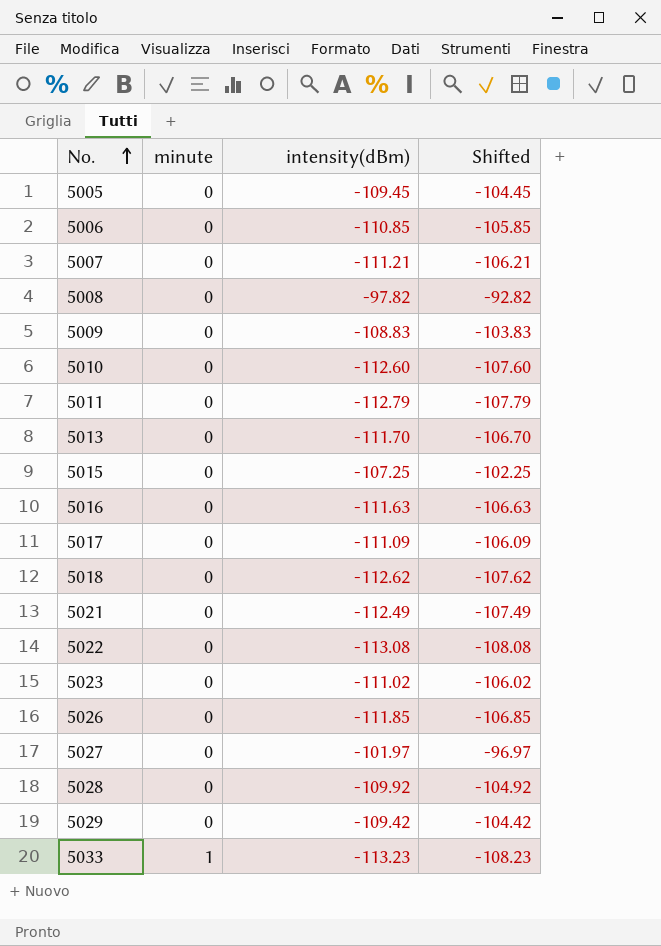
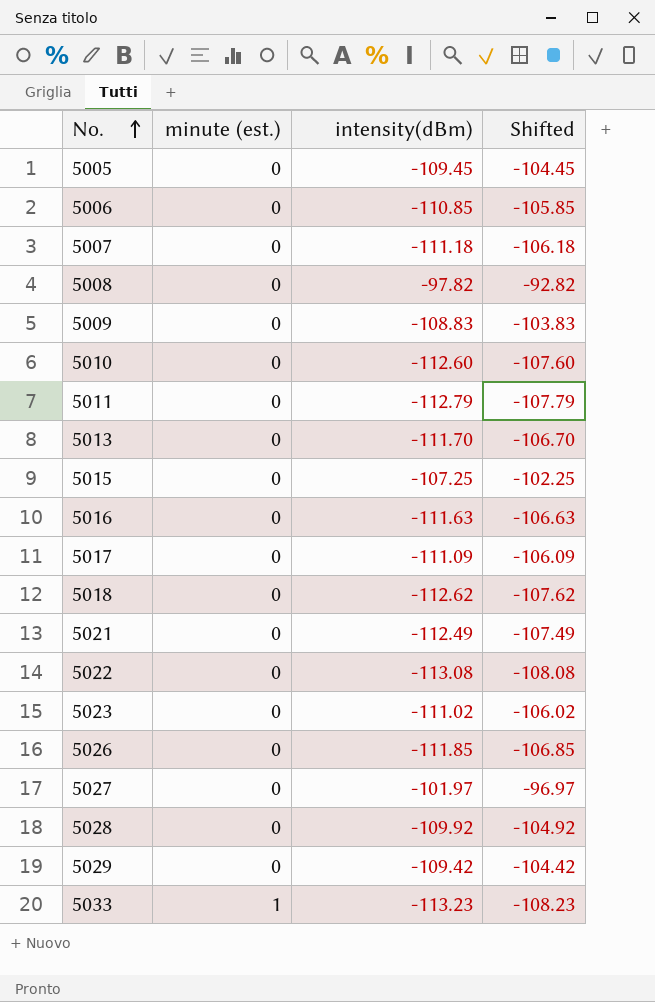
column name: minute -> minute (est.)
5007 | intensity(dBm): -111.21 -> -111.18
5007 | Shifted: -106.21 -> -106.18

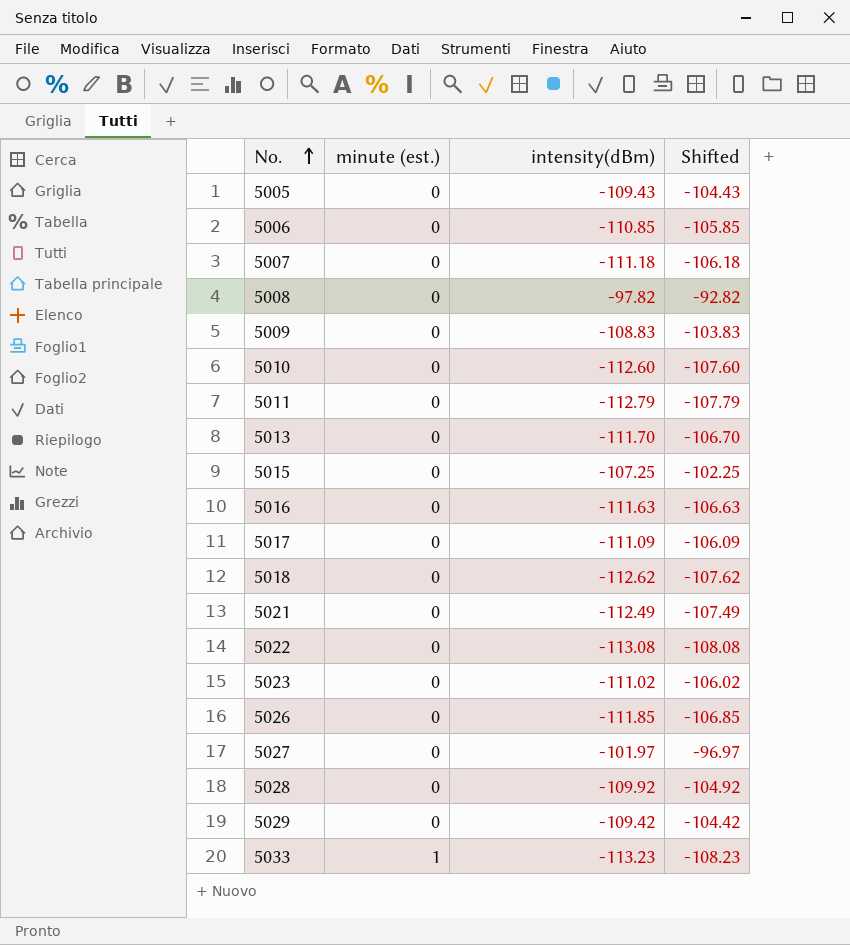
5005 | intensity(dBm): -109.45 -> -109.43
5005 | Shifted: -104.45 -> -104.43

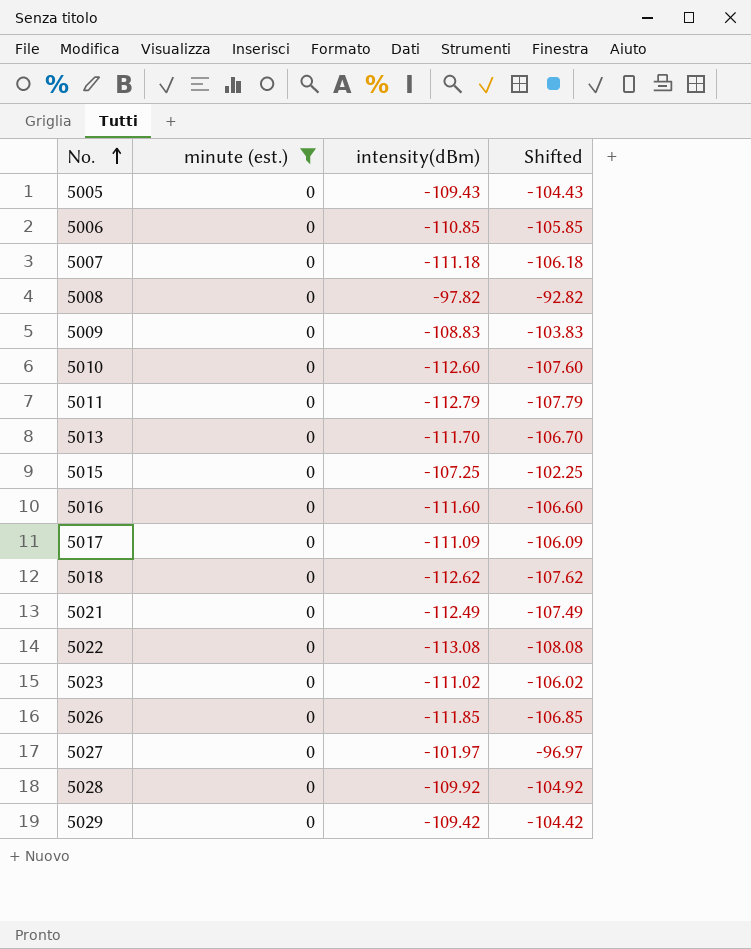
filter: none -> minute (est.) = 0
5016 | intensity(dBm): -111.63 -> -111.60
5016 | Shifted: -106.63 -> -106.60

